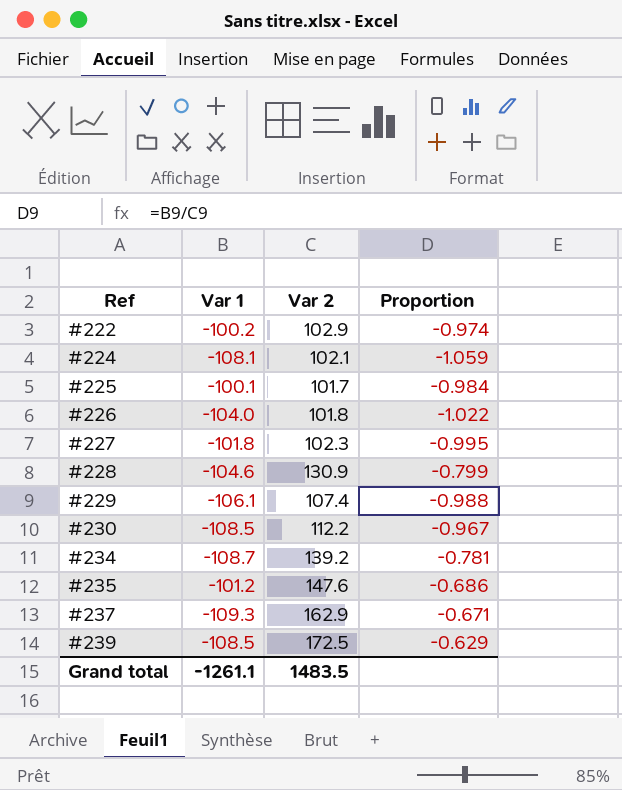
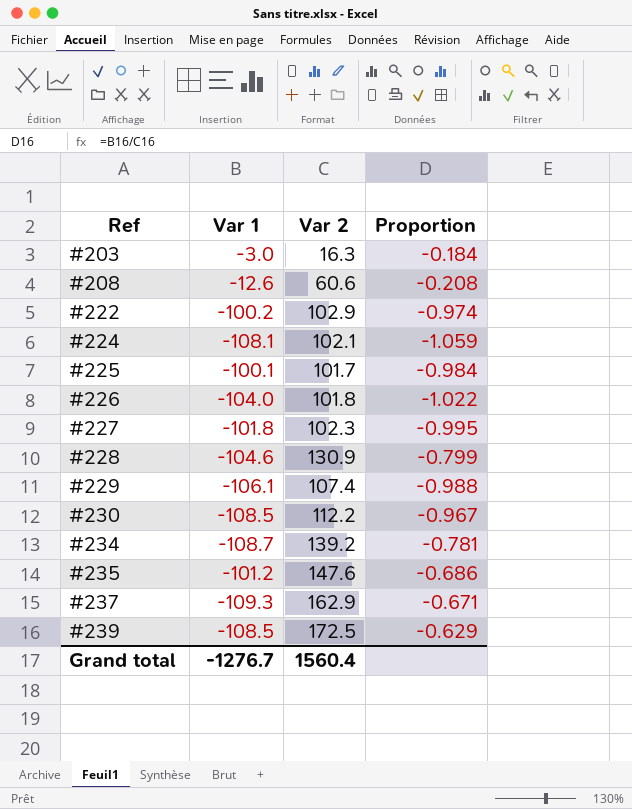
row #203: none -> -3.0 | 16.3 | -0.184
row #208: none -> -12.6 | 60.6 | -0.208
Grand total | Var 1: -1261.1 -> -1276.7
Grand total | Var 2: 1483.5 -> 1560.4

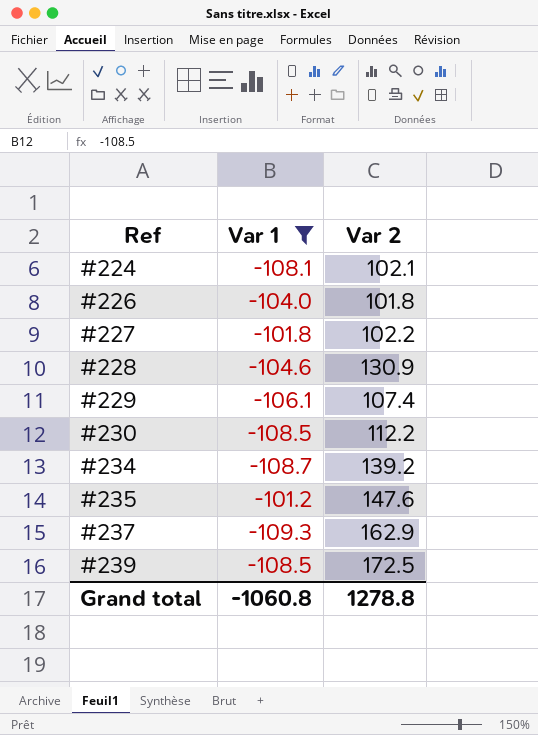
filter: none -> Var 1 <= -101.2
column Proportion | formula: [Var 1] / [Var 2] -> none
#227 | Var 2: 102.3 -> 102.2
Grand total | Var 1: -1276.7 -> -1060.8
Grand total | Var 2: 1560.4 -> 1278.8

